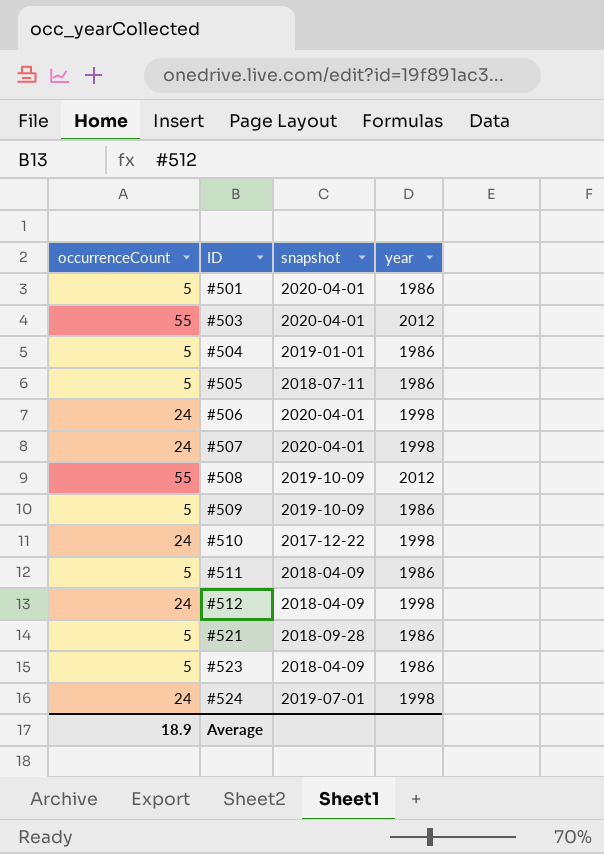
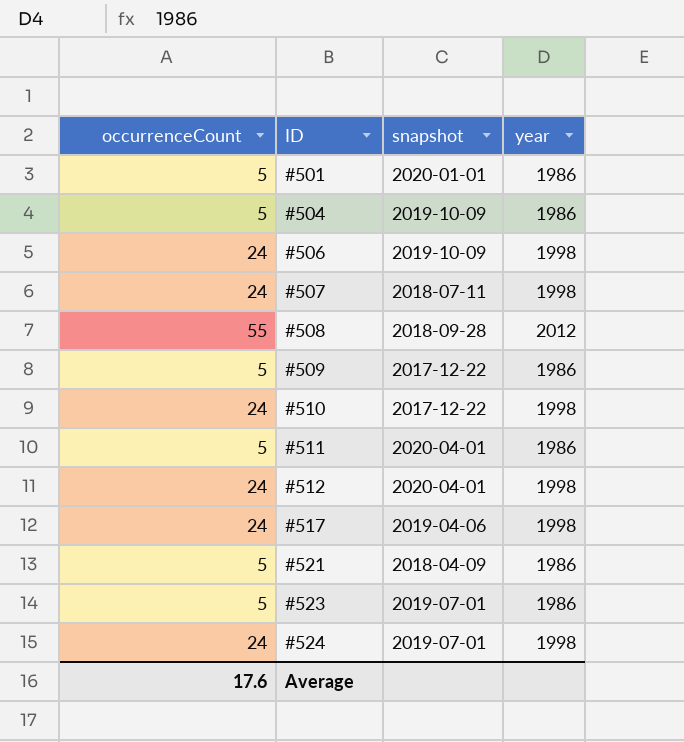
row #503: 55 | 2020-04-01 | 2012 -> none
row #505: 5 | 2018-07-11 | 1986 -> none
#501 | snapshot: 2020-04-01 -> 2020-01-01
#504 | snapshot: 2019-01-01 -> 2019-10-09
#506 | snapshot: 2020-04-01 -> 2019-10-09
#507 | snapshot: 2020-04-01 -> 2018-07-11
#508 | snapshot: 2019-10-09 -> 2018-09-28
#509 | snapshot: 2019-10-09 -> 2017-12-22
#511 | snapshot: 2018-04-09 -> 2020-04-01
#512 | snapshot: 2018-04-09 -> 2020-04-01
row #517: none -> 24 | 2019-04-06 | 1998
#521 | snapshot: 2018-09-28 -> 2018-04-09
#523 | snapshot: 2018-04-09 -> 2019-07-01
Average | occurrenceCount: 18.9 -> 17.6

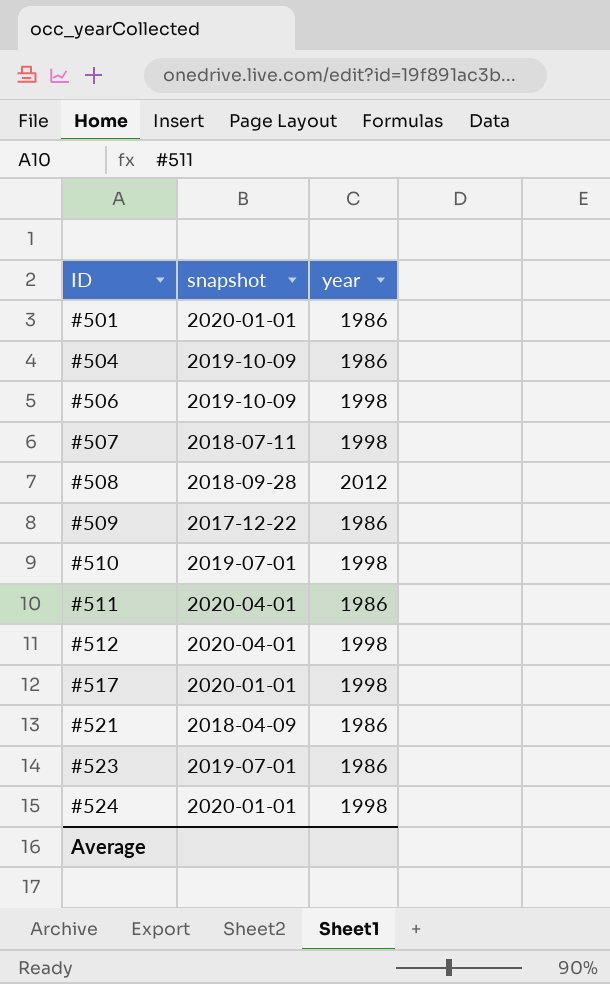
column occurrenceCount | position: 1 -> none
#510 | snapshot: 2017-12-22 -> 2019-07-01
#517 | snapshot: 2019-04-06 -> 2020-01-01
#524 | snapshot: 2019-07-01 -> 2020-01-01

